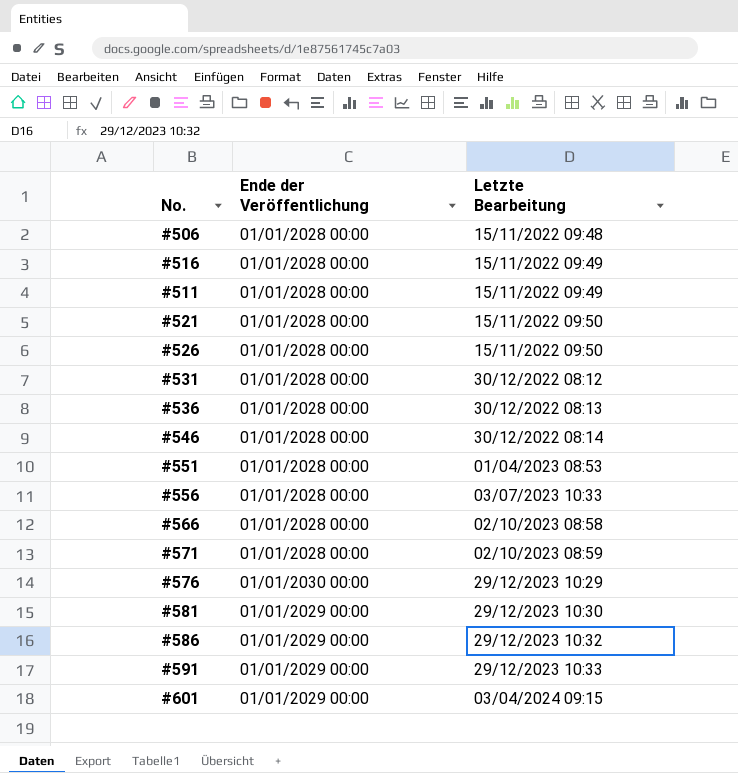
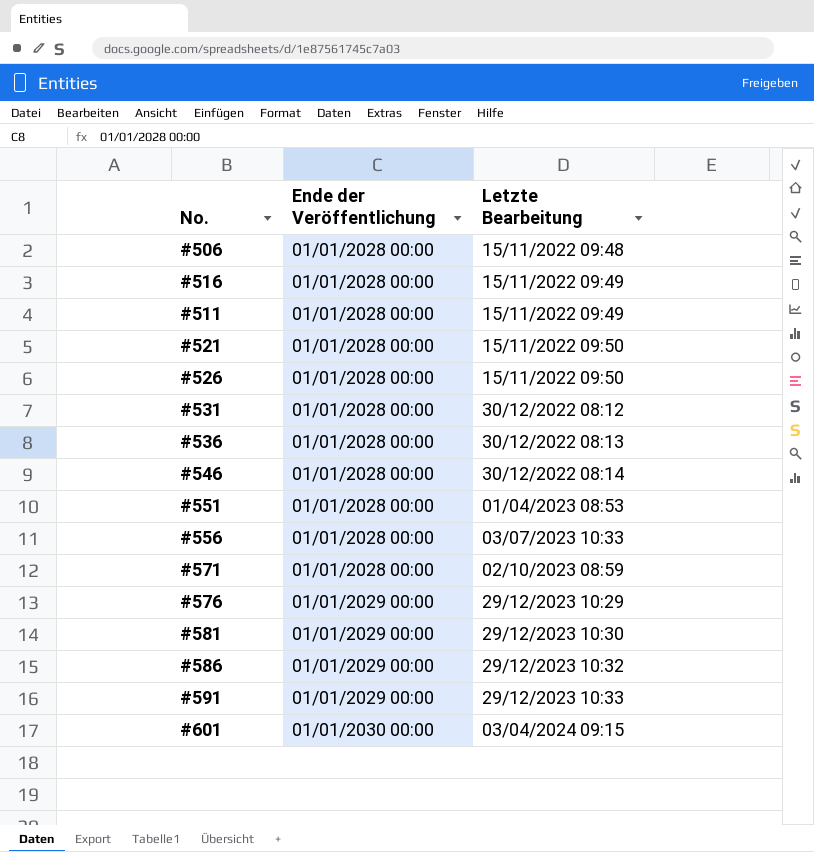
row #566: 01/01/2028 00:00 | 02/10/2023 08:58 -> none
#576 | Ende der Veröffentlichung: 01/01/2030 00:00 -> 01/01/2029 00:00
#601 | Ende der Veröffentlichung: 01/01/2029 00:00 -> 01/01/2030 00:00

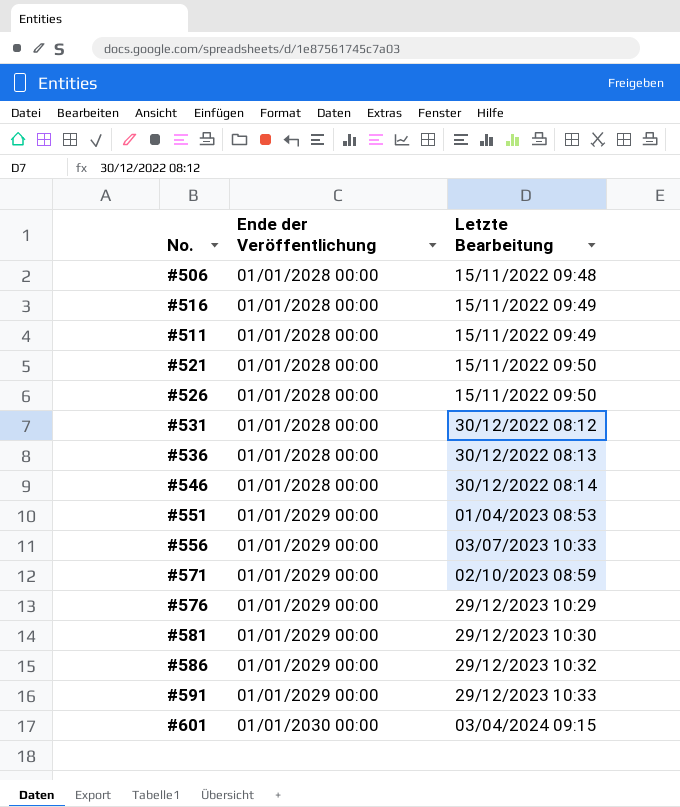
#551 | Ende der Veröffentlichung: 01/01/2028 00:00 -> 01/01/2029 00:00
#556 | Ende der Veröffentlichung: 01/01/2028 00:00 -> 01/01/2029 00:00
#571 | Ende der Veröffentlichung: 01/01/2028 00:00 -> 01/01/2029 00:00

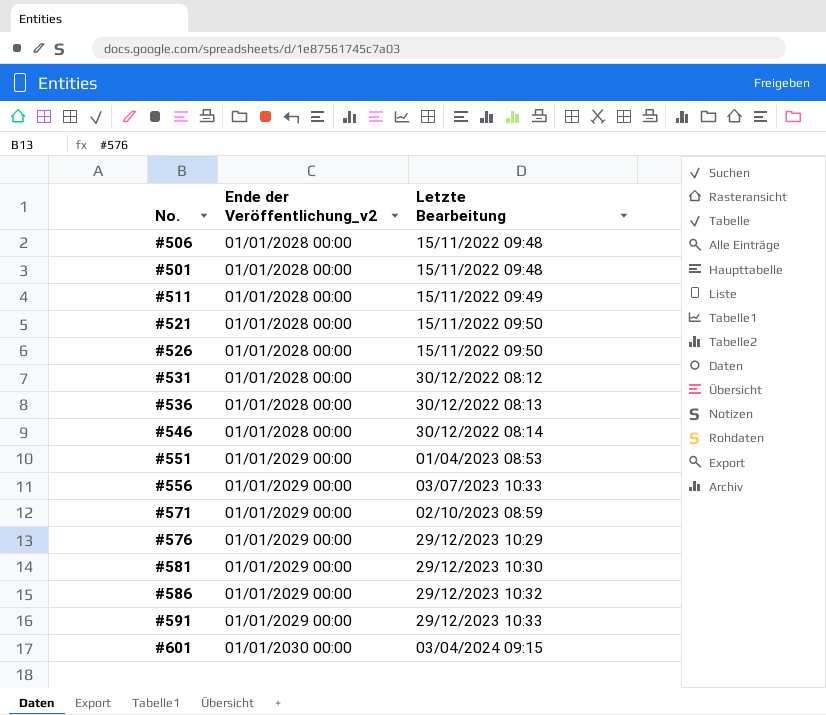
column name: Ende der Veröffentlichung -> Ende der Veröffentlichung_v2
row #516: 01/01/2028 00:00 | 15/11/2022 09:49 -> none
row #501: none -> 01/01/2028 00:00 | 15/11/2022 09:48

